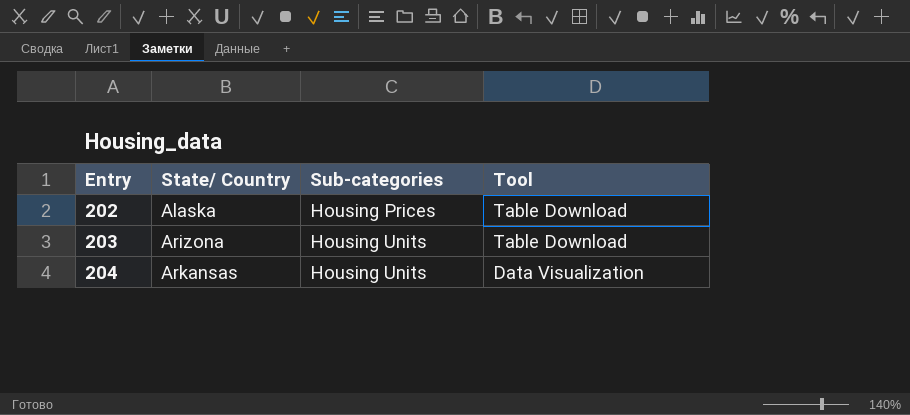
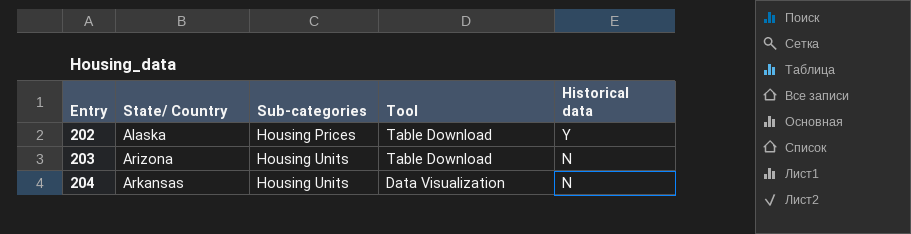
column Historical data | position: none -> 5

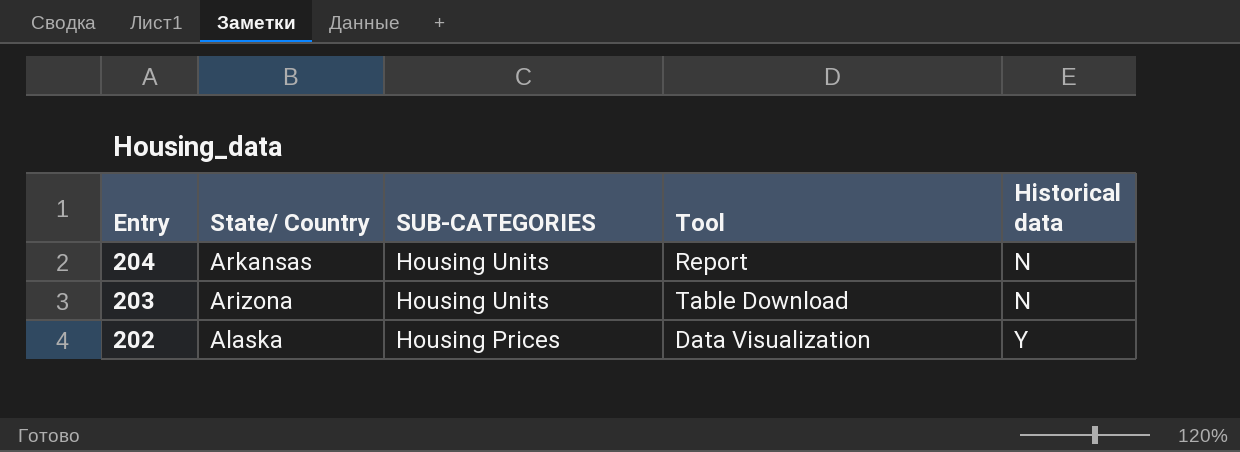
row order: Entry ascending -> Entry descending
column name: Sub-categories -> SUB-CATEGORIES
204 | Tool: Data Visualization -> Report
202 | Tool: Table Download -> Data Visualization

